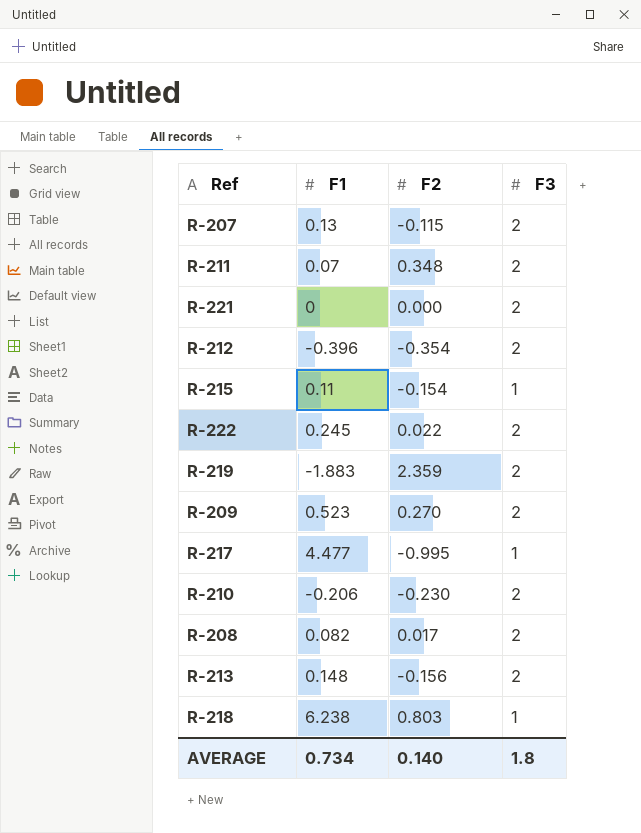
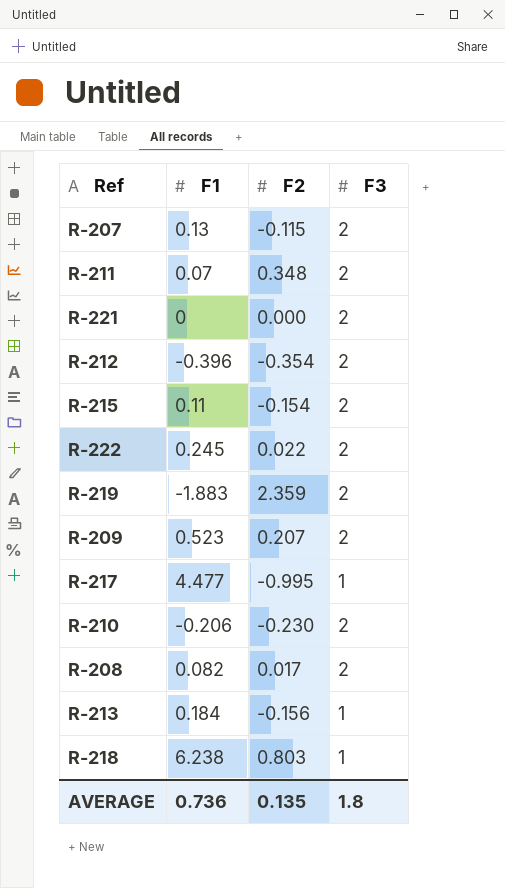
R-215 | F3: 1 -> 2
R-209 | F2: 0.270 -> 0.207
R-213 | F1: 0.148 -> 0.184
R-213 | F3: 2 -> 1
AVERAGE | F1: 0.734 -> 0.736
AVERAGE | F2: 0.140 -> 0.135

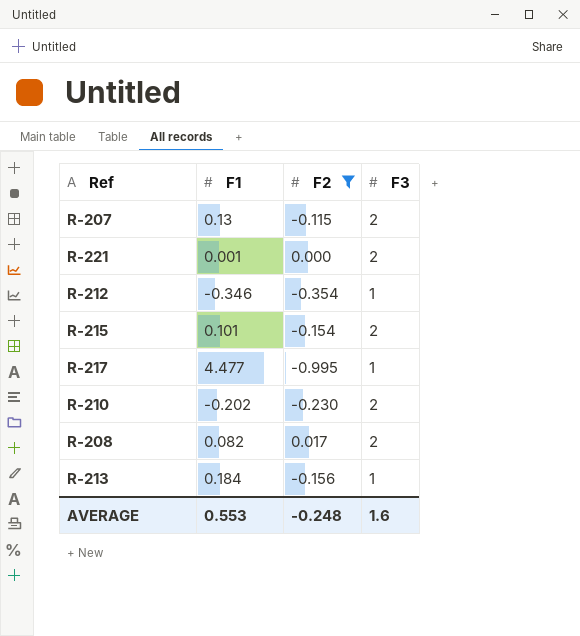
filter: none -> F2 <= 0.017
R-221 | F1: 0 -> 0.001
R-212 | F1: -0.396 -> -0.346
R-212 | F3: 2 -> 1
R-215 | F1: 0.11 -> 0.101
R-210 | F1: -0.206 -> -0.202
AVERAGE | F1: 0.736 -> 0.553
AVERAGE | F2: 0.135 -> -0.248
AVERAGE | F3: 1.8 -> 1.6

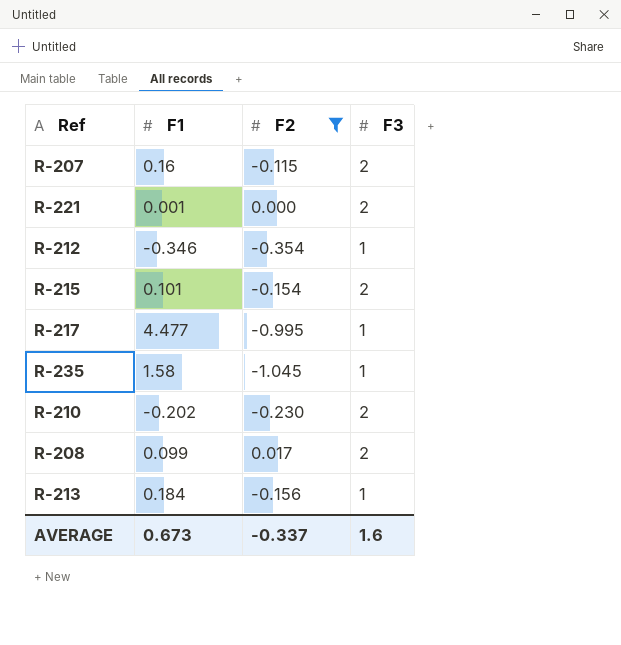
R-207 | F1: 0.13 -> 0.16
row R-235: none -> 1.58 | -1.045 | 1
R-208 | F1: 0.082 -> 0.099
AVERAGE | F1: 0.553 -> 0.673
AVERAGE | F2: -0.248 -> -0.337

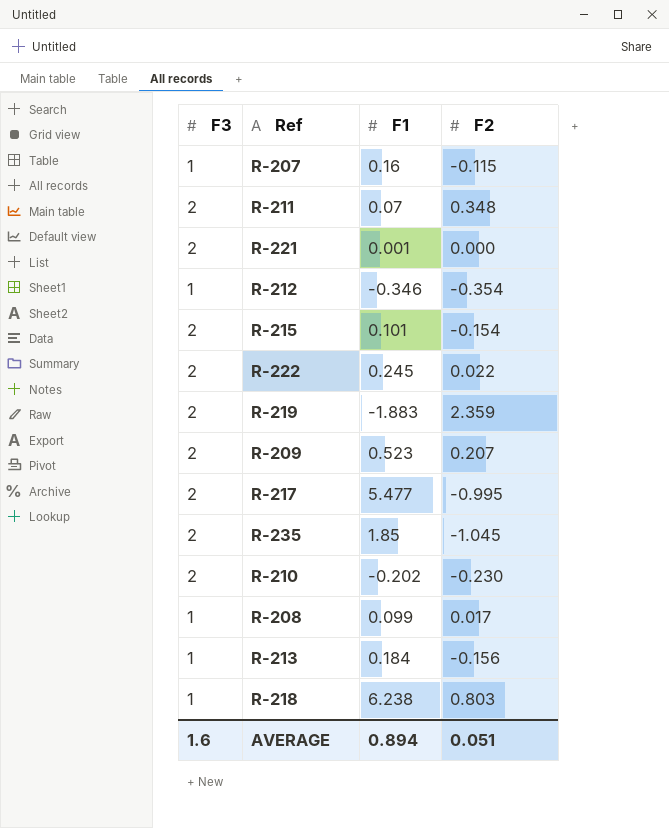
filter: F2 <= 0.017 -> none
column F3 | position: 4 -> 1
R-207 | F3: 2 -> 1
R-217 | F3: 1 -> 2
R-217 | F1: 4.477 -> 5.477
R-235 | F3: 1 -> 2
R-235 | F1: 1.58 -> 1.85
R-208 | F3: 2 -> 1
AVERAGE | F1: 0.673 -> 0.894
AVERAGE | F2: -0.337 -> 0.051

